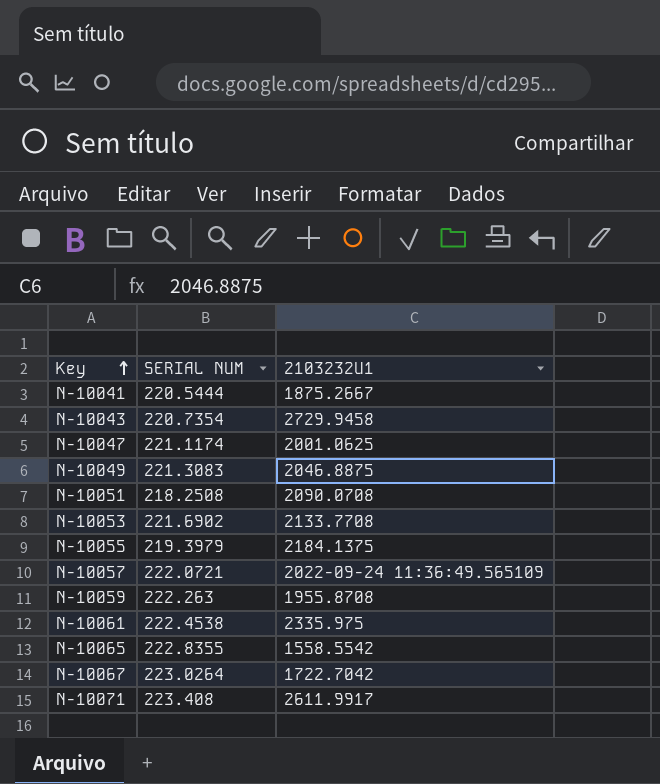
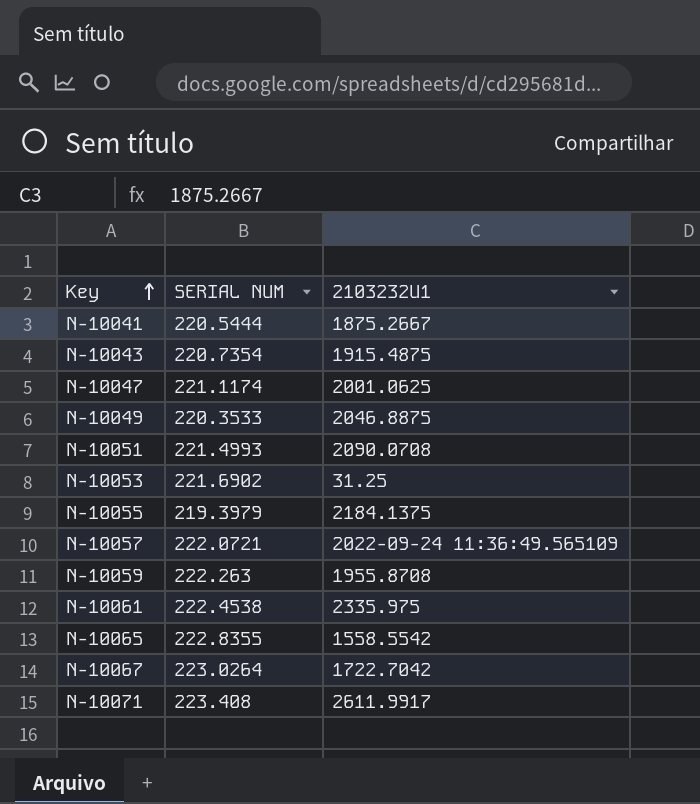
N-10043 | 2103232U1: 2729.9458 -> 1915.4875
N-10049 | SERIAL NUM: 221.3083 -> 220.3533
N-10051 | SERIAL NUM: 218.2508 -> 221.4993
N-10053 | 2103232U1: 2133.7708 -> 31.25

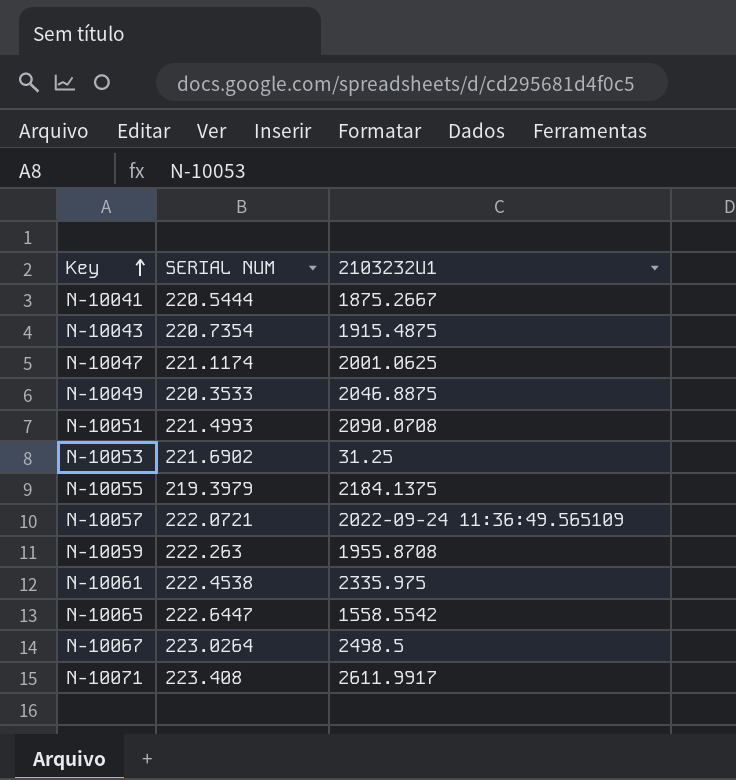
N-10065 | SERIAL NUM: 222.8355 -> 222.6447
N-10067 | 2103232U1: 1722.7042 -> 2498.5

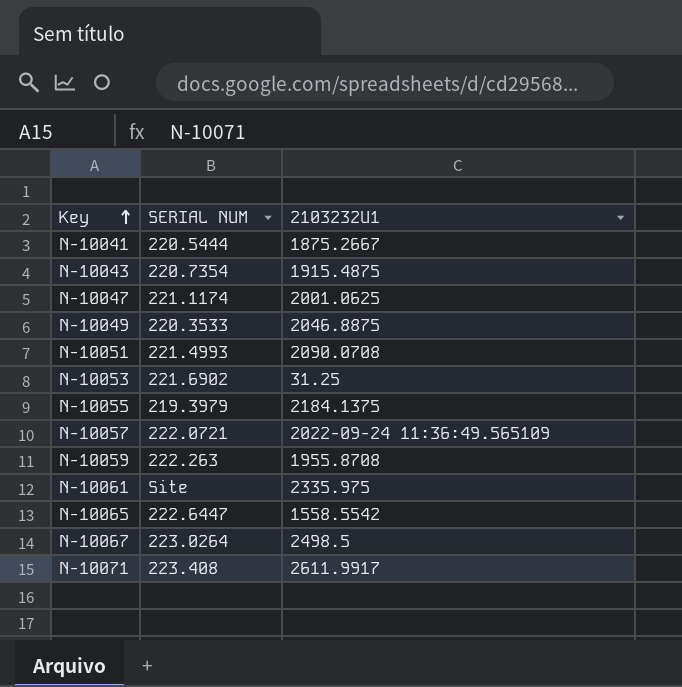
N-10061 | SERIAL NUM: 222.4538 -> Site

